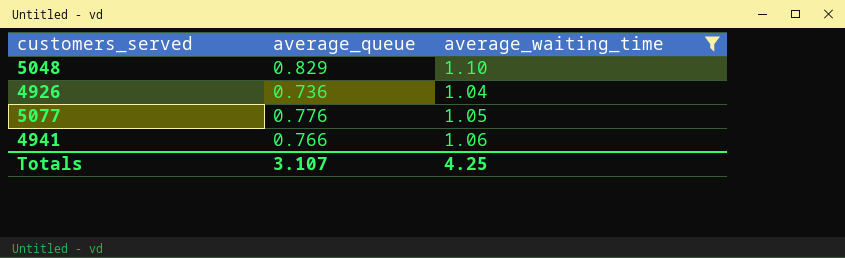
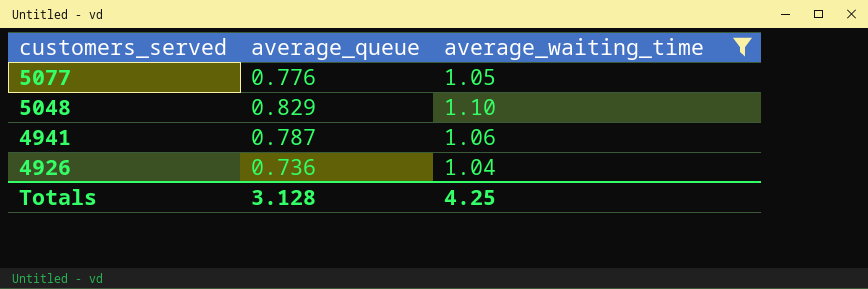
row order: none -> customers_served descending
4941 | average_queue: 0.766 -> 0.787
Totals | average_queue: 3.107 -> 3.128

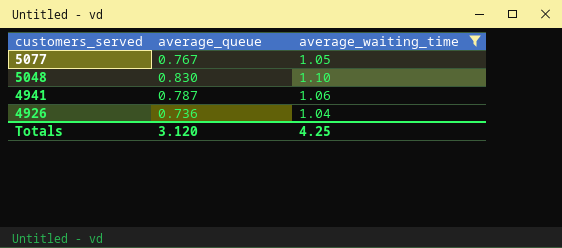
5077 | average_queue: 0.776 -> 0.767
5048 | average_queue: 0.829 -> 0.830
Totals | average_queue: 3.128 -> 3.120

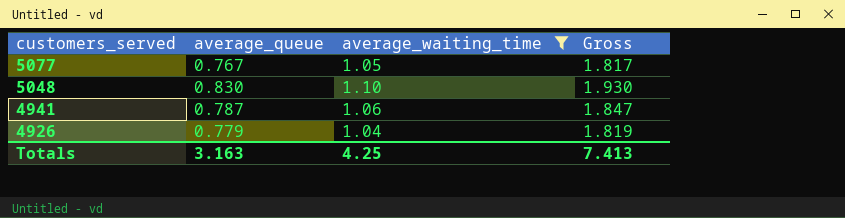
column Gross | formula: none -> [average_queue] + [average_waiting_time]
4926 | average_queue: 0.736 -> 0.779
Totals | average_queue: 3.120 -> 3.163

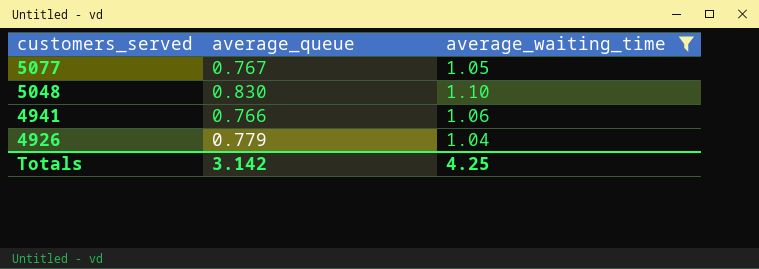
column Gross | formula: [average_queue] + [average_waiting_time] -> none
4941 | average_queue: 0.787 -> 0.766
Totals | average_queue: 3.163 -> 3.142

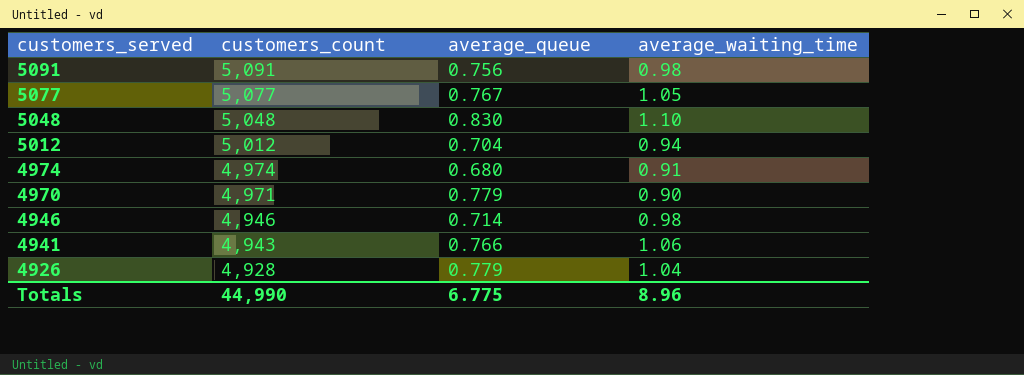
filter: average_waiting_time >= 1.04 -> none
column customers_count | position: none -> 2
Totals | average_queue: 3.142 -> 6.775
Totals | average_waiting_time: 4.25 -> 8.96

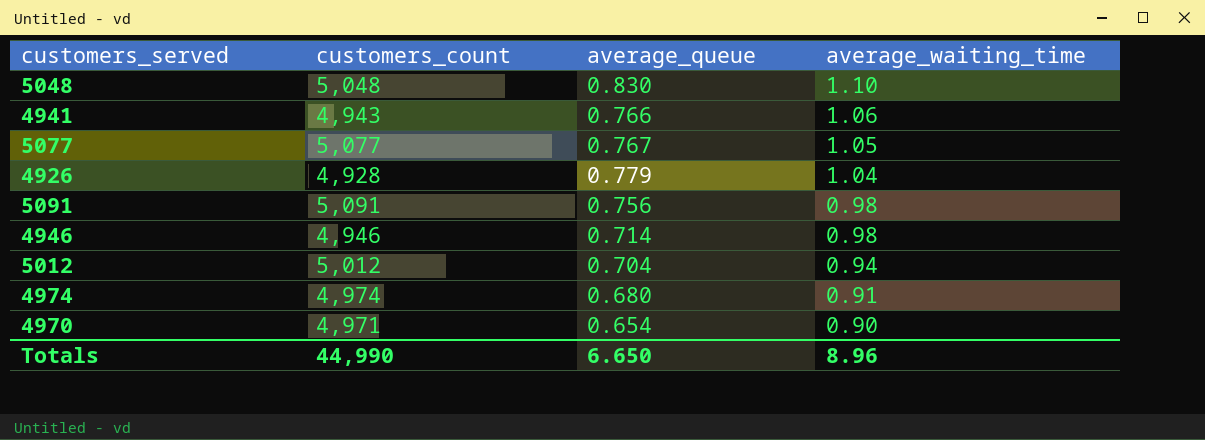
row order: customers_served descending -> average_waiting_time descending
4970 | average_queue: 0.779 -> 0.654
Totals | average_queue: 6.775 -> 6.650

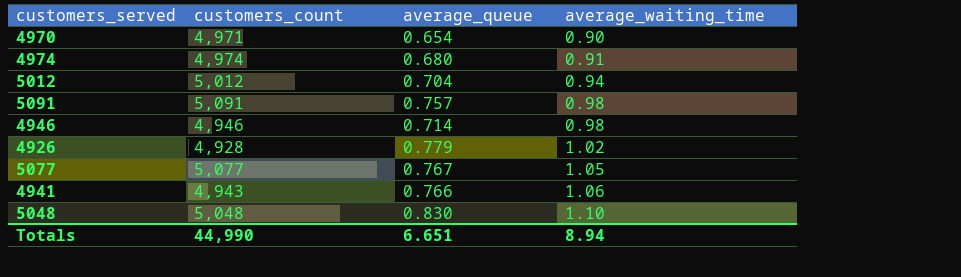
row order: average_waiting_time descending -> average_waiting_time ascending
5091 | average_queue: 0.756 -> 0.757
4926 | average_waiting_time: 1.04 -> 1.02
Totals | average_queue: 6.650 -> 6.651
Totals | average_waiting_time: 8.96 -> 8.94

